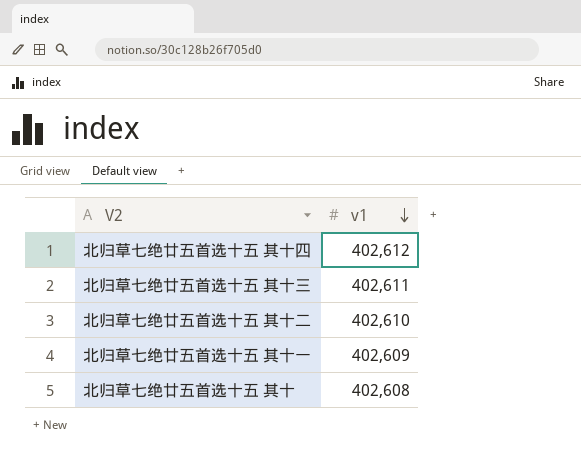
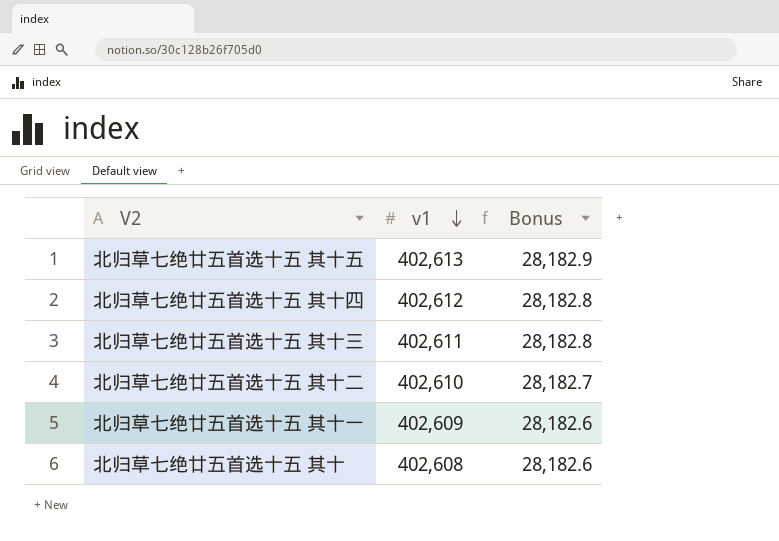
column Bonus | formula: none -> [v1] * 0.07
row 北归草七绝廿五首选十五 其十五: none -> 402,613 | 28,182.9

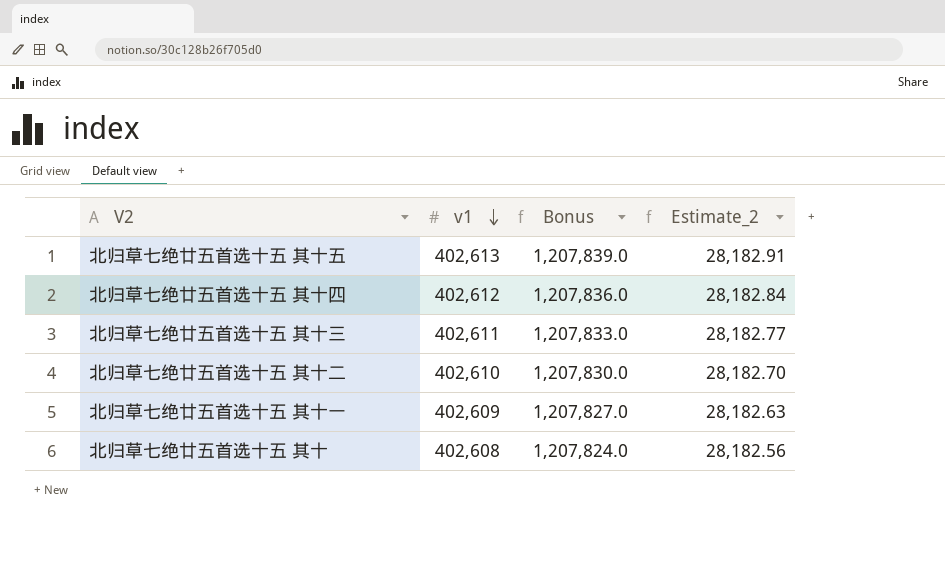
column Bonus | formula: [v1] * 0.07 -> [v1] * 3
column Estimate_2 | formula: none -> [v1] * 0.07

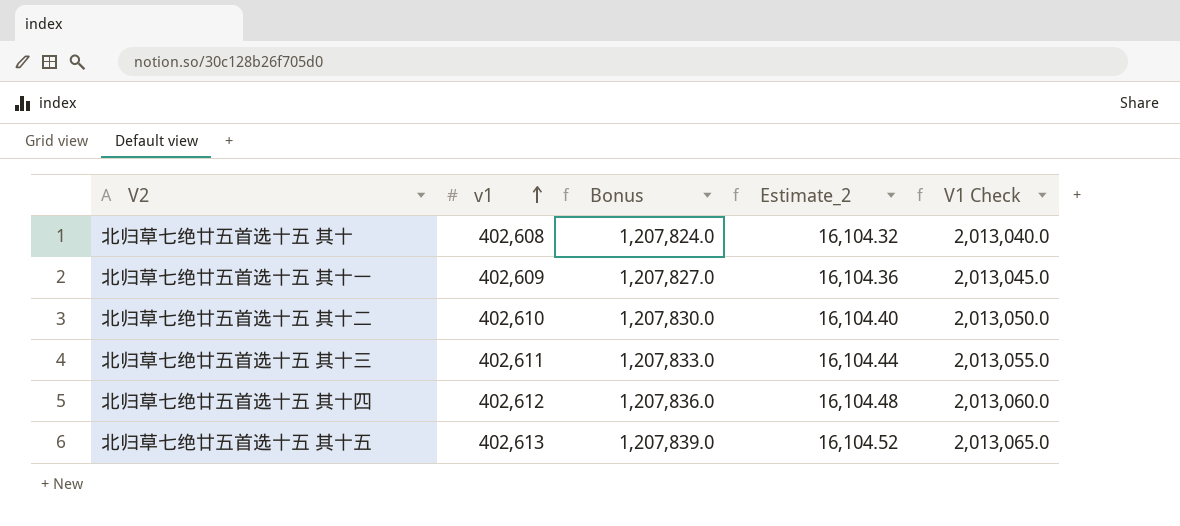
row order: v1 descending -> v1 ascending
column Estimate_2 | formula: [v1] * 0.07 -> [v1] * 0.04
column V1 Check | formula: none -> [v1] * 5

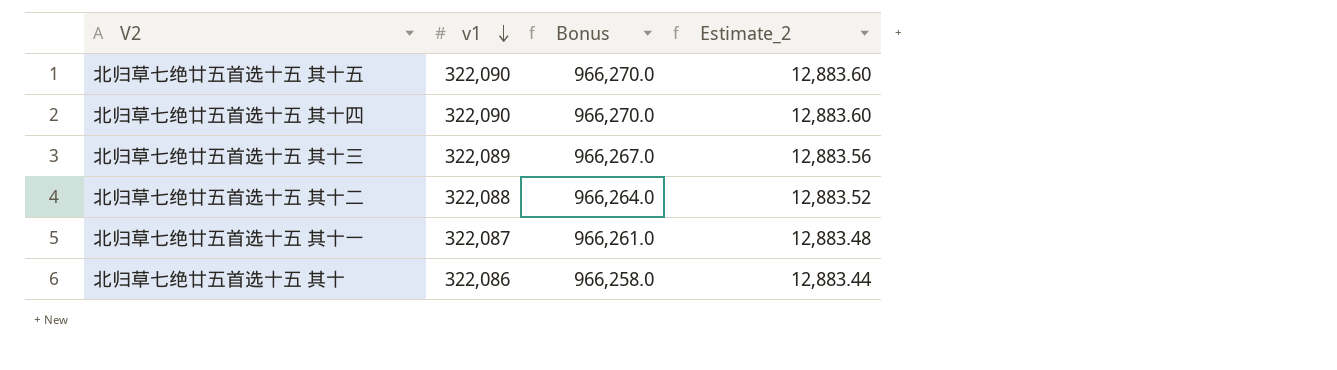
row order: v1 ascending -> v1 descending
column V1 Check | formula: [v1] * 5 -> none
北归草七绝廿五首选十五 其十五 | v1: 402,613 -> 322,090
北归草七绝廿五首选十五 其十五 | Bonus: 1,207,839.0 -> 966,270.0
北归草七绝廿五首选十五 其十五 | Estimate_2: 16,104.52 -> 12,883.60
北归草七绝廿五首选十五 其十四 | v1: 402,612 -> 322,090
北归草七绝廿五首选十五 其十四 | Bonus: 1,207,836.0 -> 966,270.0
北归草七绝廿五首选十五 其十四 | Estimate_2: 16,104.48 -> 12,883.60
北归草七绝廿五首选十五 其十三 | v1: 402,611 -> 322,089
北归草七绝廿五首选十五 其十三 | Bonus: 1,207,833.0 -> 966,267.0
北归草七绝廿五首选十五 其十三 | Estimate_2: 16,104.44 -> 12,883.56
北归草七绝廿五首选十五 其十二 | v1: 402,610 -> 322,088
北归草七绝廿五首选十五 其十二 | Bonus: 1,207,830.0 -> 966,264.0
北归草七绝廿五首选十五 其十二 | Estimate_2: 16,104.40 -> 12,883.52
北归草七绝廿五首选十五 其十一 | v1: 402,609 -> 322,087
北归草七绝廿五首选十五 其十一 | Bonus: 1,207,827.0 -> 966,261.0
北归草七绝廿五首选十五 其十一 | Estimate_2: 16,104.36 -> 12,883.48
北归草七绝廿五首选十五 其十 | v1: 402,608 -> 322,086
北归草七绝廿五首选十五 其十 | Bonus: 1,207,824.0 -> 966,258.0
北归草七绝廿五首选十五 其十 | Estimate_2: 16,104.32 -> 12,883.44

